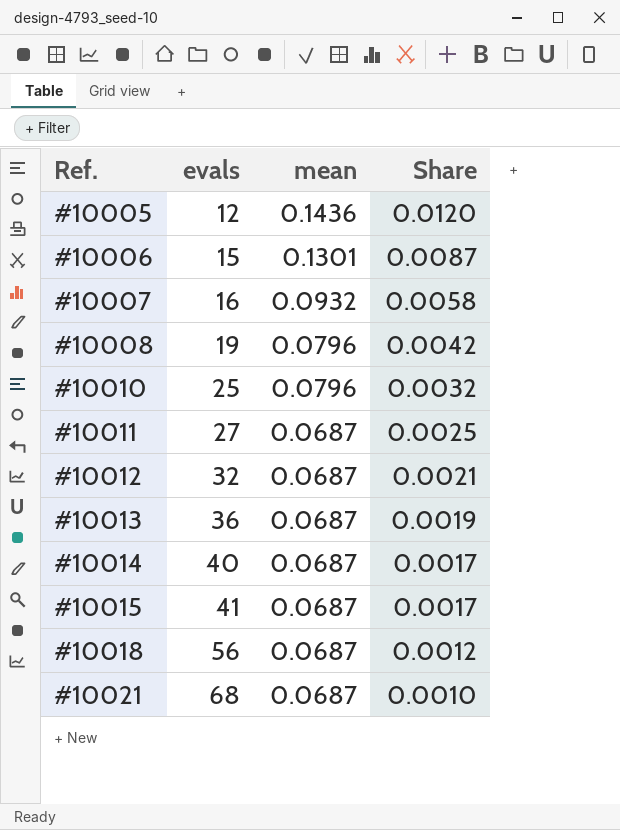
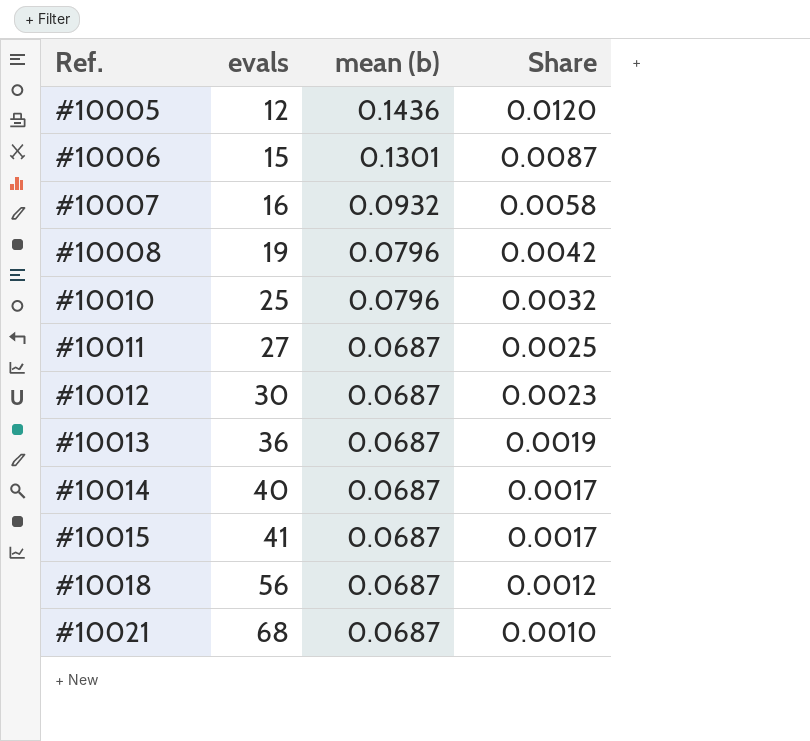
column name: mean -> mean (b)
#10012 | evals: 32 -> 30
#10012 | Share: 0.0021 -> 0.0023

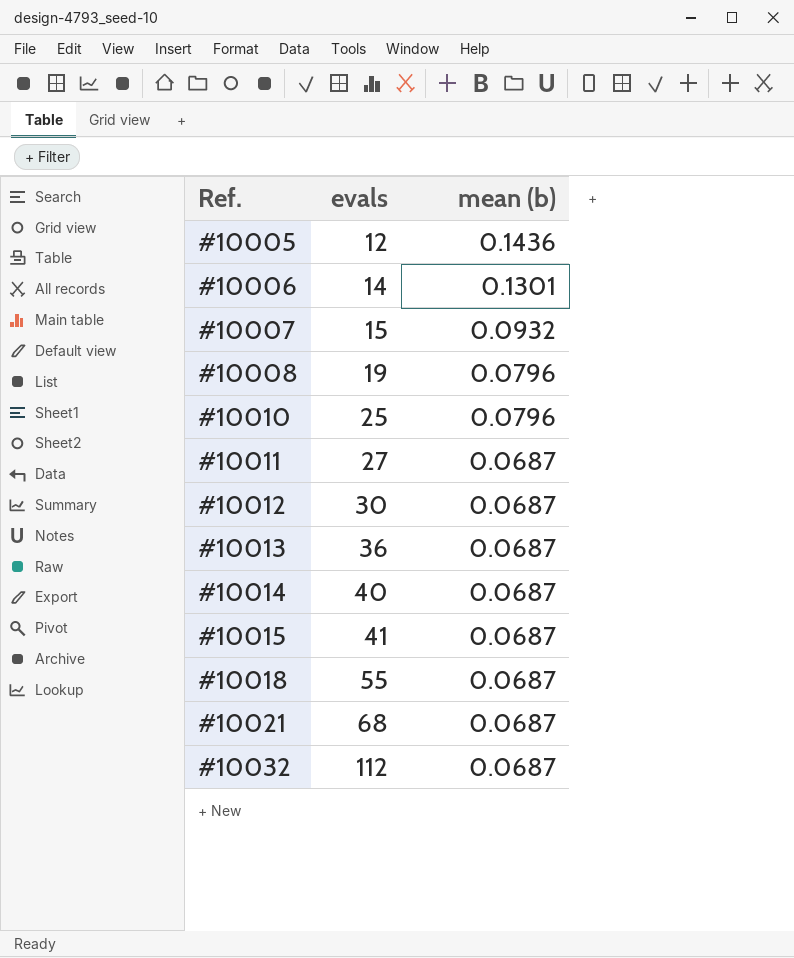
column Share | formula: [mean (b)] / [evals] -> none
#10006 | evals: 15 -> 14
#10007 | evals: 16 -> 15
#10018 | evals: 56 -> 55
row #10032: none -> 112 | 0.0687

